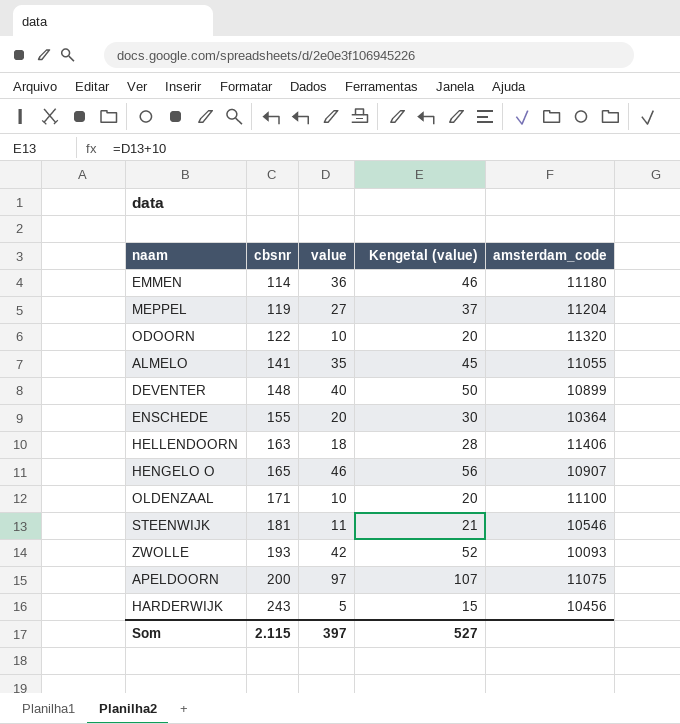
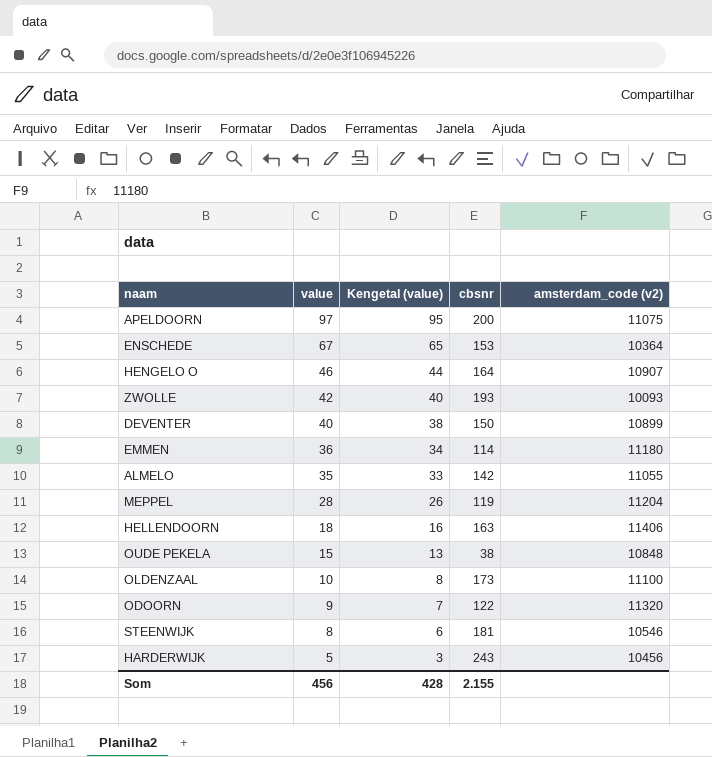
row order: cbsnr ascending -> value descending
column Kengetal (value) | formula: [value] + 10 -> [value] - 2
column cbsnr | position: 2 -> 4
column name: amsterdam_code -> amsterdam_code (v2)
ENSCHEDE | value: 20 -> 67
ENSCHEDE | cbsnr: 155 -> 153
HENGELO O | cbsnr: 165 -> 164
DEVENTER | cbsnr: 148 -> 150
ALMELO | cbsnr: 141 -> 142
MEPPEL | value: 27 -> 28
row OUDE PEKELA: none -> 15 | 13 | 38 | 10848
OLDENZAAL | cbsnr: 171 -> 173
ODOORN | value: 10 -> 9
STEENWIJK | value: 11 -> 8
Som | value: 397 -> 456
Som | Kengetal (value): 527 -> 428
Som | cbsnr: 2.115 -> 2.155

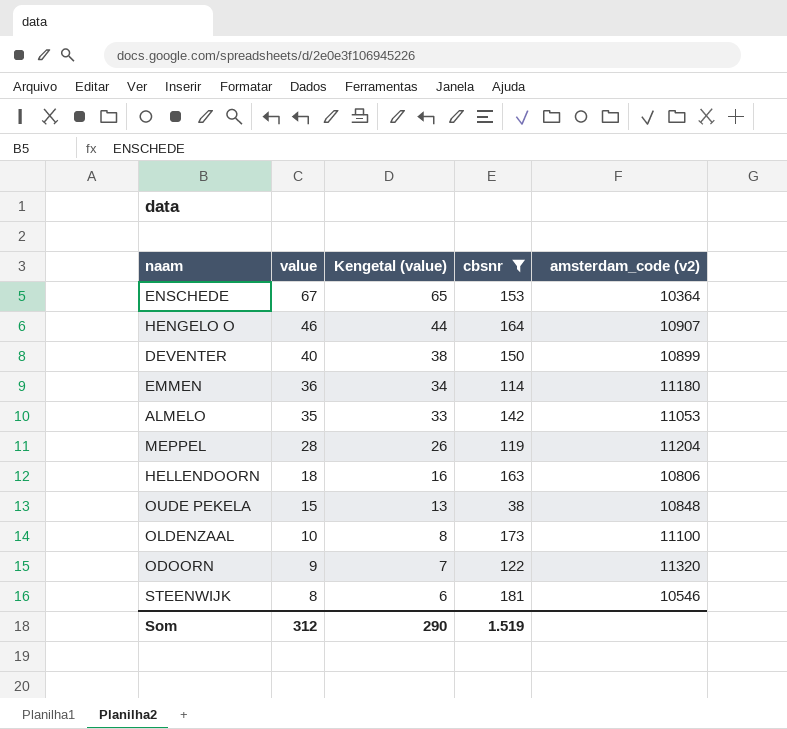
filter: none -> cbsnr <= 181
ALMELO | amsterdam_code (v2): 11055 -> 11053
HELLENDOORN | amsterdam_code (v2): 11406 -> 10806
Som | value: 456 -> 312
Som | Kengetal (value): 428 -> 290
Som | cbsnr: 2.155 -> 1.519

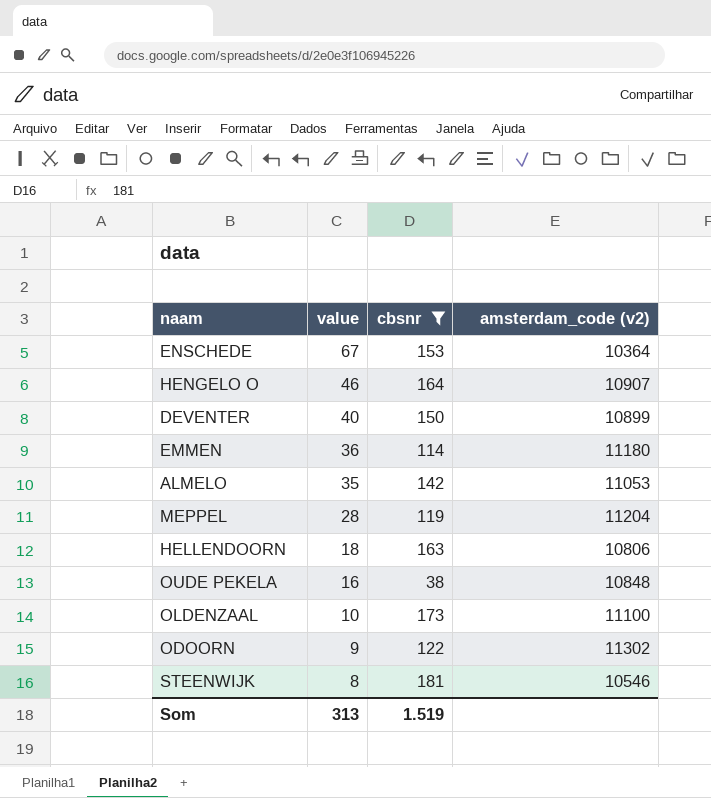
column Kengetal (value) | formula: [value] - 2 -> none
OUDE PEKELA | value: 15 -> 16
ODOORN | amsterdam_code (v2): 11320 -> 11302
Som | value: 312 -> 313

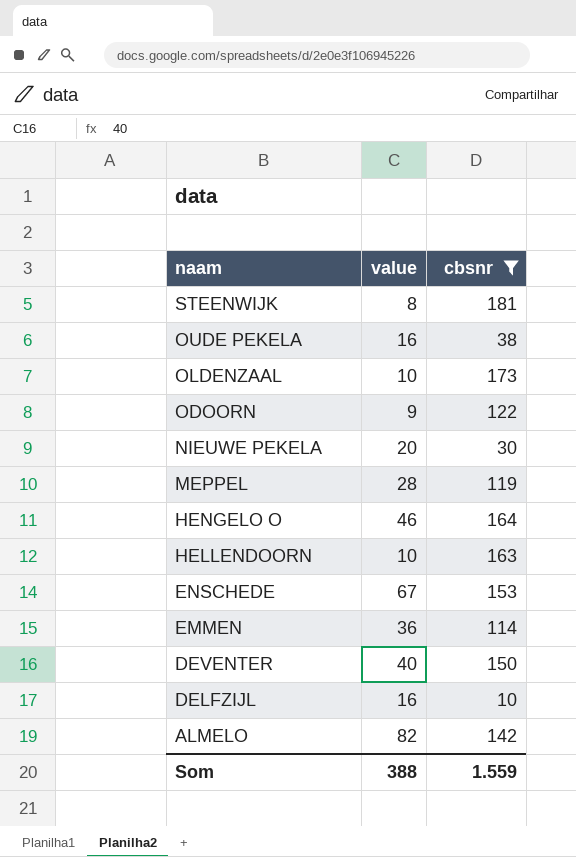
row order: value descending -> naam descending
column amsterdam_code (v2) | position: 4 -> none
row NIEUWE PEKELA: none -> 20 | 30
HELLENDOORN | value: 18 -> 10
row DELFZIJL: none -> 16 | 10
ALMELO | value: 35 -> 82
Som | value: 313 -> 388
Som | cbsnr: 1.519 -> 1.559

